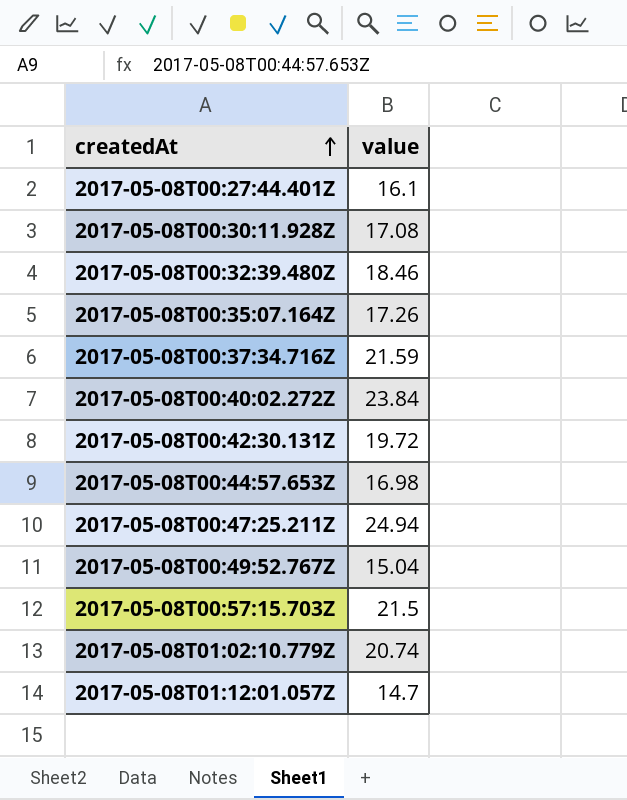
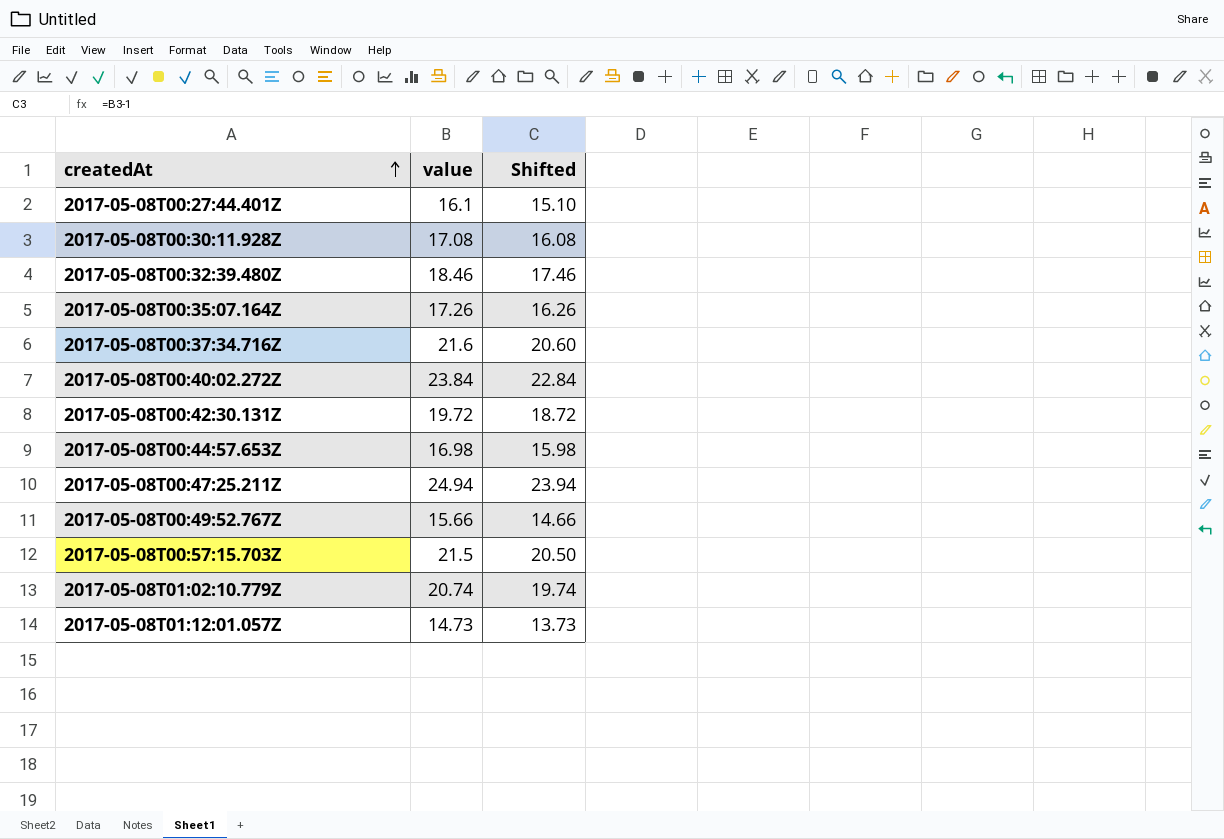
column Shifted | formula: none -> [value] - 1
2017-05-08T00:37:34.716Z | value: 21.59 -> 21.6
2017-05-08T00:49:52.767Z | value: 15.04 -> 15.66
2017-05-08T01:12:01.057Z | value: 14.7 -> 14.73

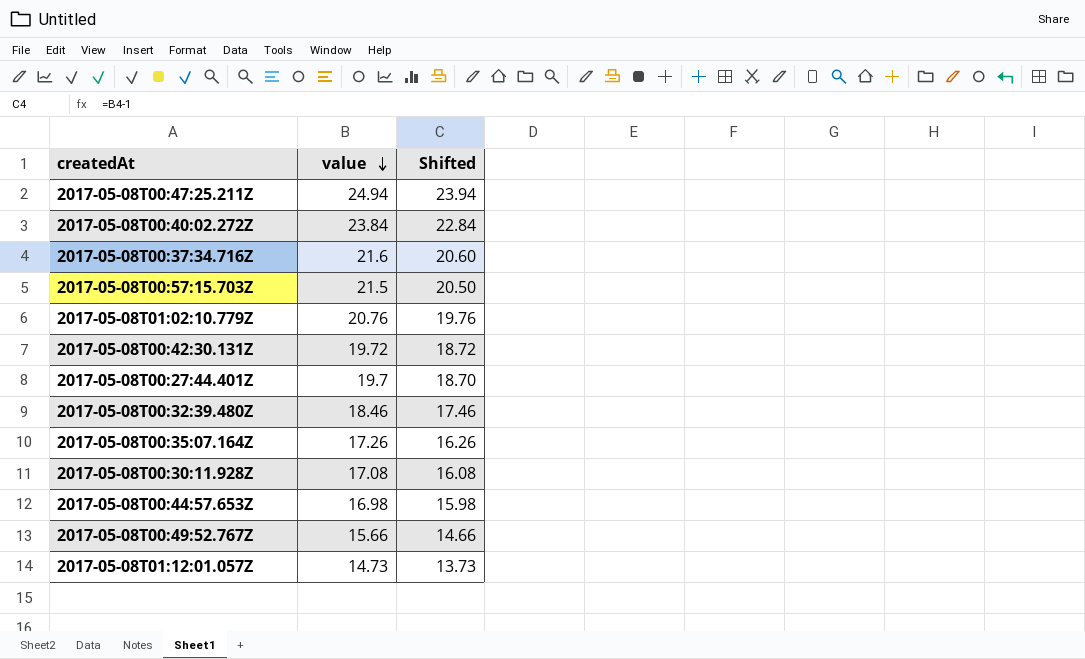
row order: createdAt ascending -> value descending
2017-05-08T01:02:10.779Z | value: 20.74 -> 20.76
2017-05-08T01:02:10.779Z | Shifted: 19.74 -> 19.76
2017-05-08T00:27:44.401Z | value: 16.1 -> 19.7
2017-05-08T00:27:44.401Z | Shifted: 15.10 -> 18.70

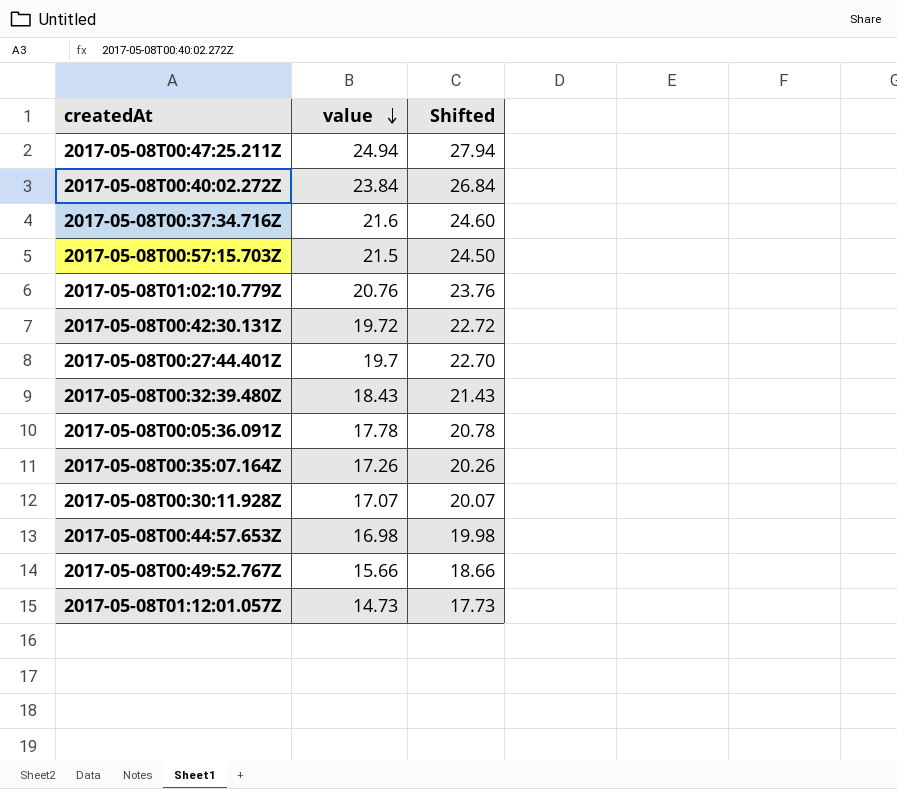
column Shifted | formula: [value] - 1 -> [value] + 3
2017-05-08T00:32:39.480Z | value: 18.46 -> 18.43
row 2017-05-08T00:05:36.091Z: none -> 17.78 | 20.78
2017-05-08T00:30:11.928Z | value: 17.08 -> 17.07

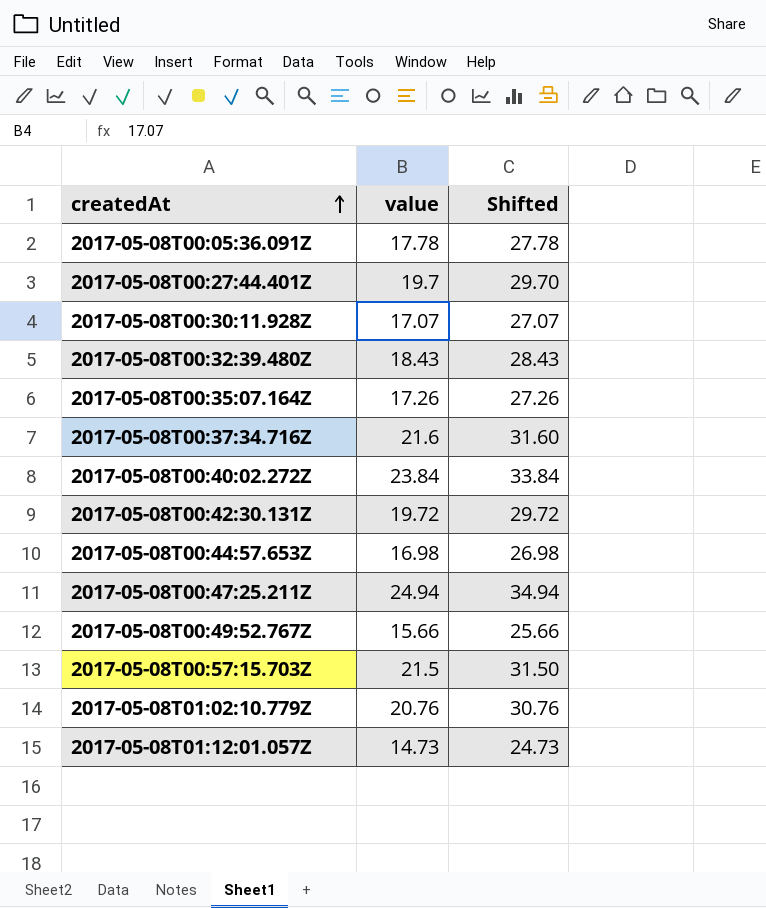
row order: value descending -> createdAt ascending
column Shifted | formula: [value] + 3 -> [value] + 10

